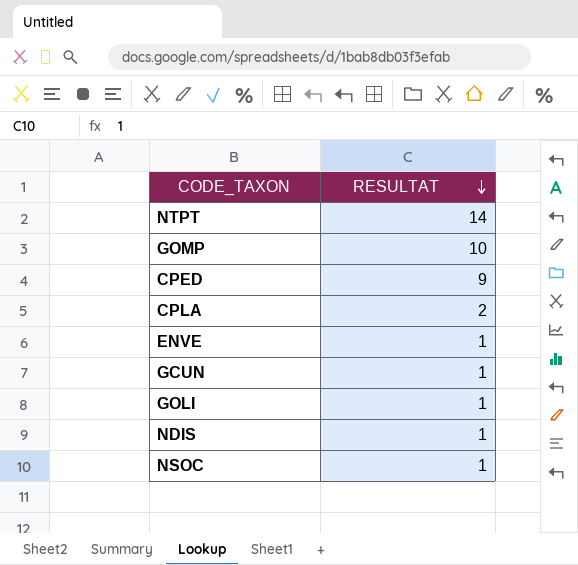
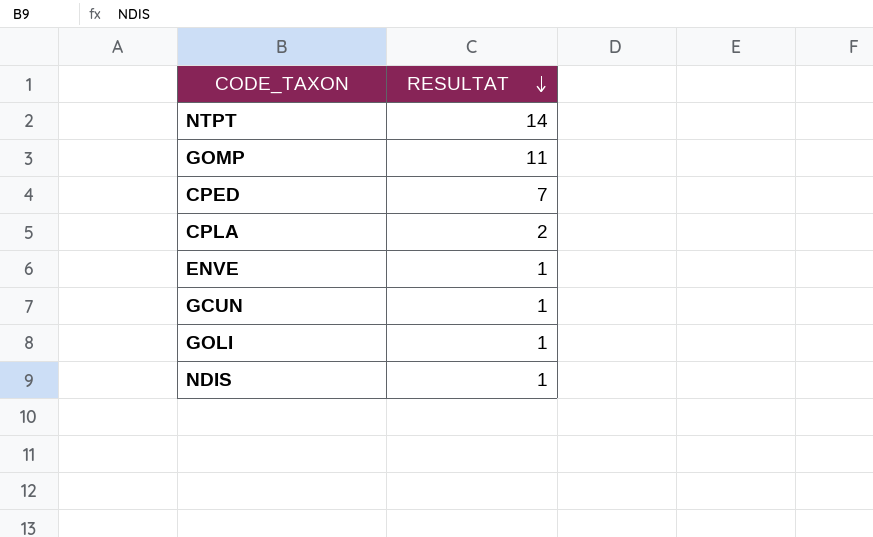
row NSOC: 1 -> none
GOMP | RESULTAT: 10 -> 11
CPED | RESULTAT: 9 -> 7

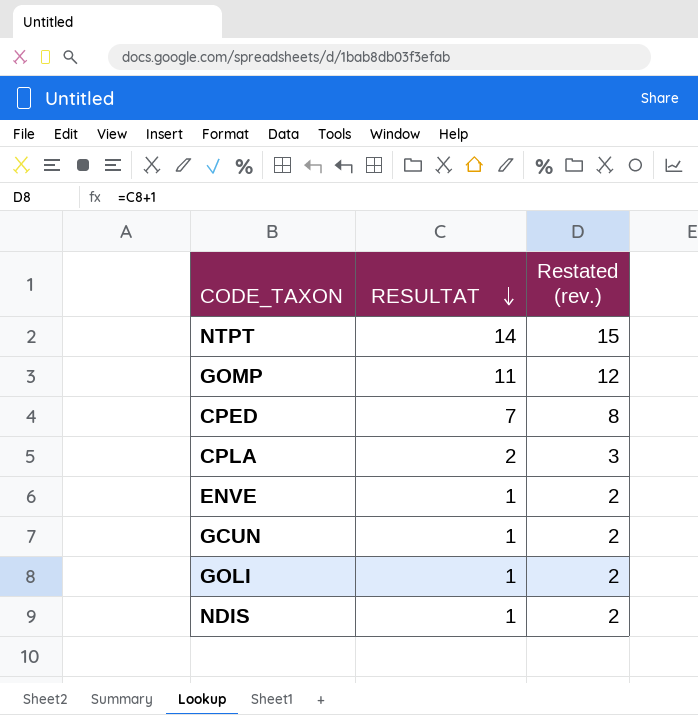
column Restated (rev.) | formula: none -> [RESULTAT] + 1

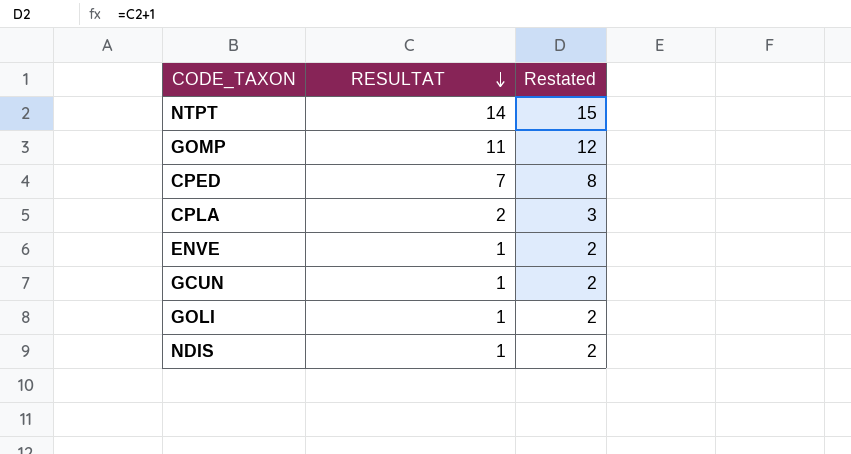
column name: Restated (rev.) -> Restated

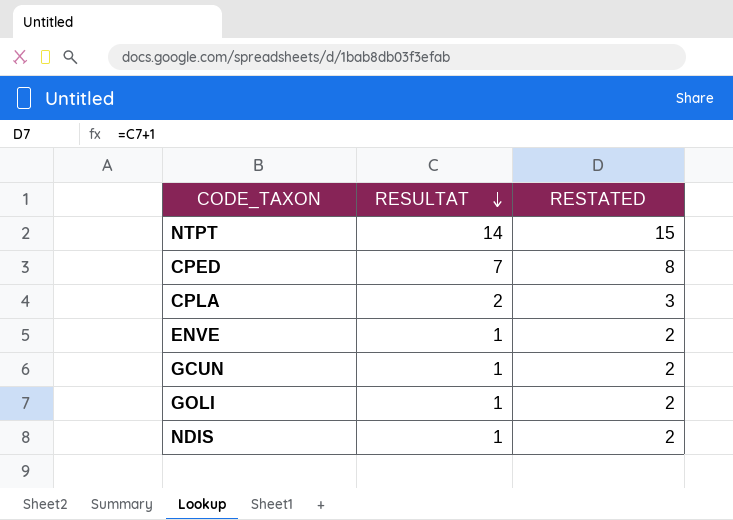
column name: Restated -> RESTATED
row GOMP: 11 | 12 -> none

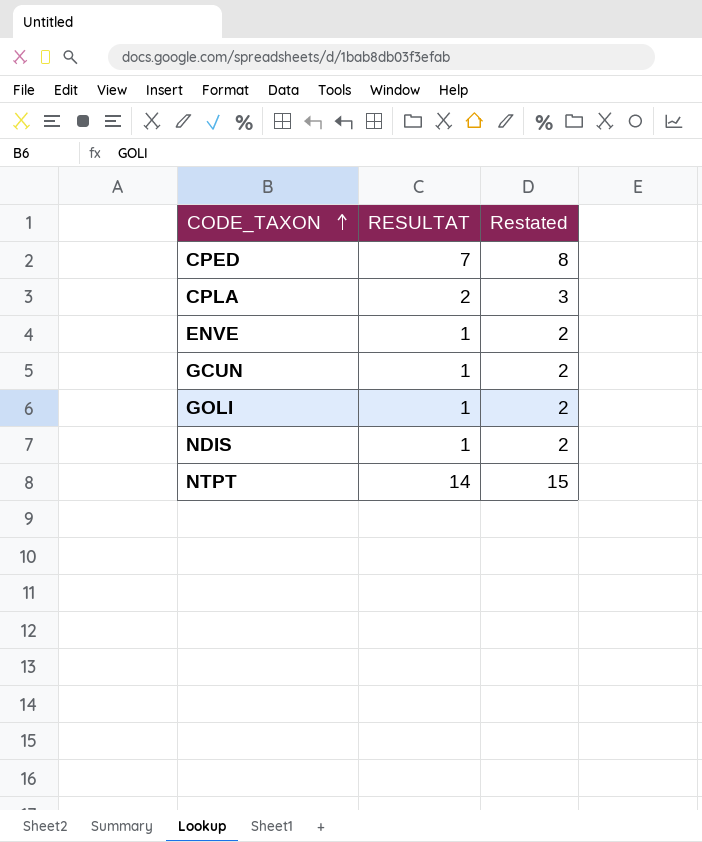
row order: RESULTAT descending -> CODE_TAXON ascending
column name: RESTATED -> Restated

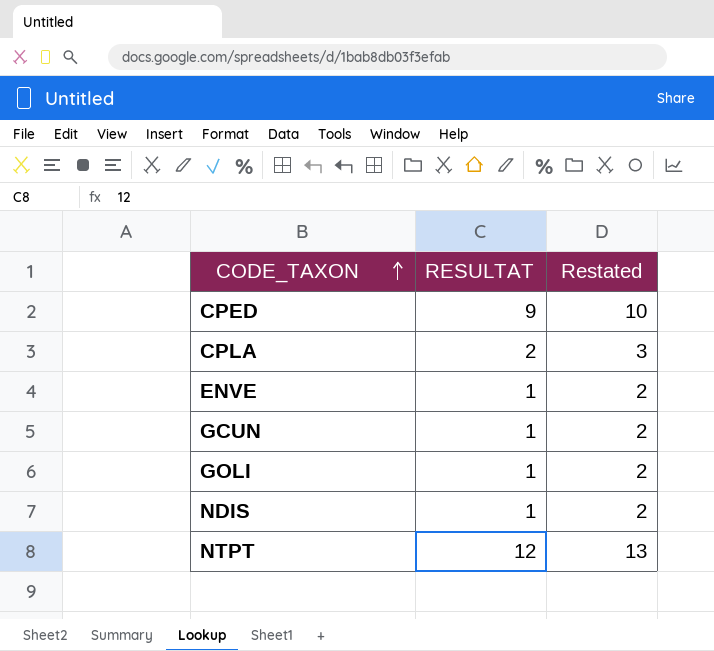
CPED | RESULTAT: 7 -> 9
CPED | Restated: 8 -> 10
NTPT | RESULTAT: 14 -> 12
NTPT | Restated: 15 -> 13

